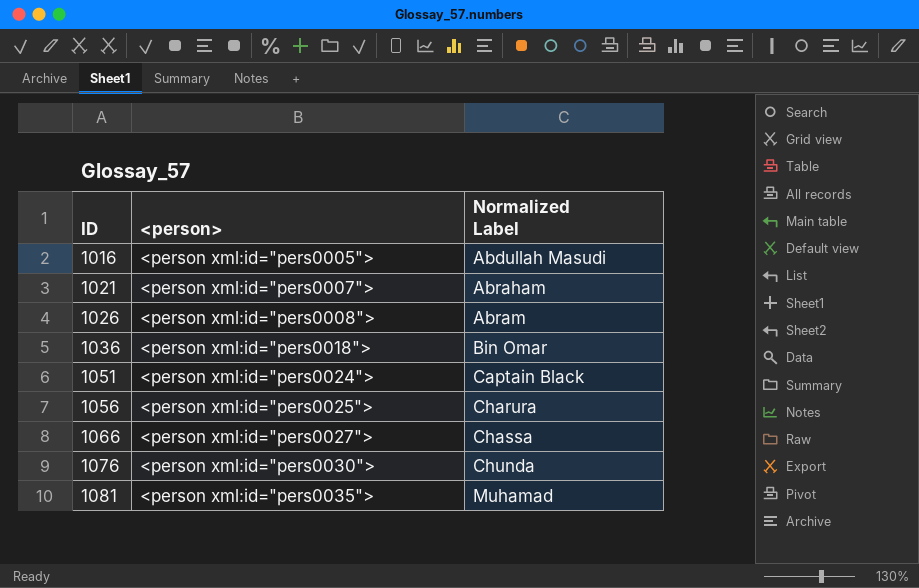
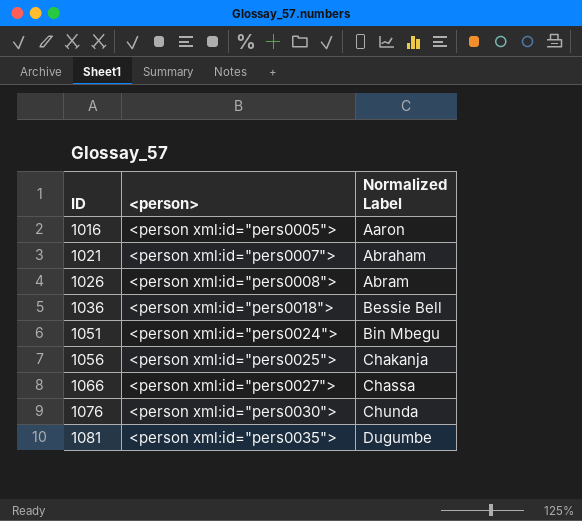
1016 | Normalized Label: Abdullah Masudi -> Aaron
1036 | Normalized Label: Bin Omar -> Bessie Bell
1051 | Normalized Label: Captain Black -> Bin Mbegu
1056 | Normalized Label: Charura -> Chakanja
1081 | Normalized Label: Muhamad -> Dugumbe

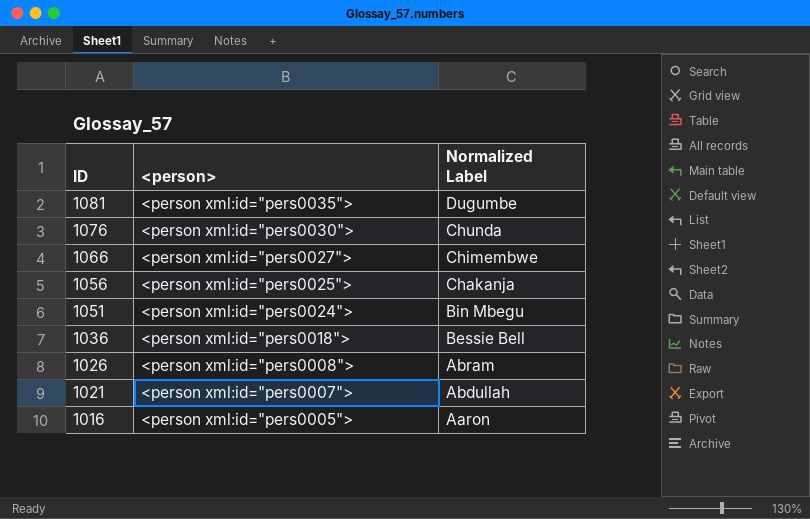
row order: ID ascending -> ID descending
1066 | Normalized Label: Chassa -> Chimembwe
1021 | Normalized Label: Abraham -> Abdullah

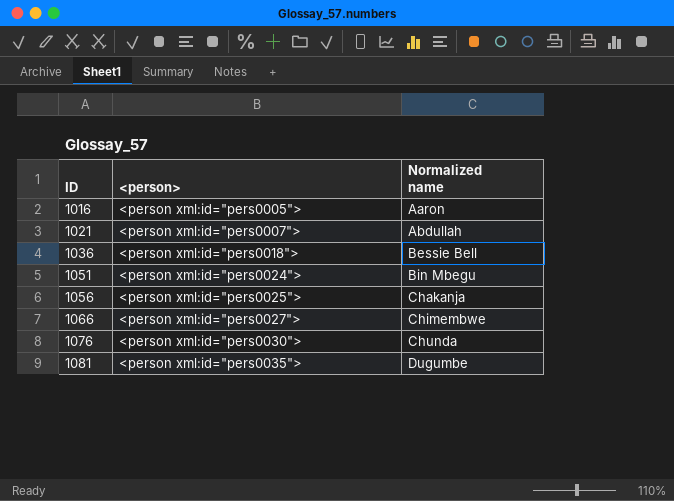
row order: ID descending -> ID ascending
column name: Normalized Label -> Normalized name
row 1026: <person xml:id="pers0008"> | Abram -> none

